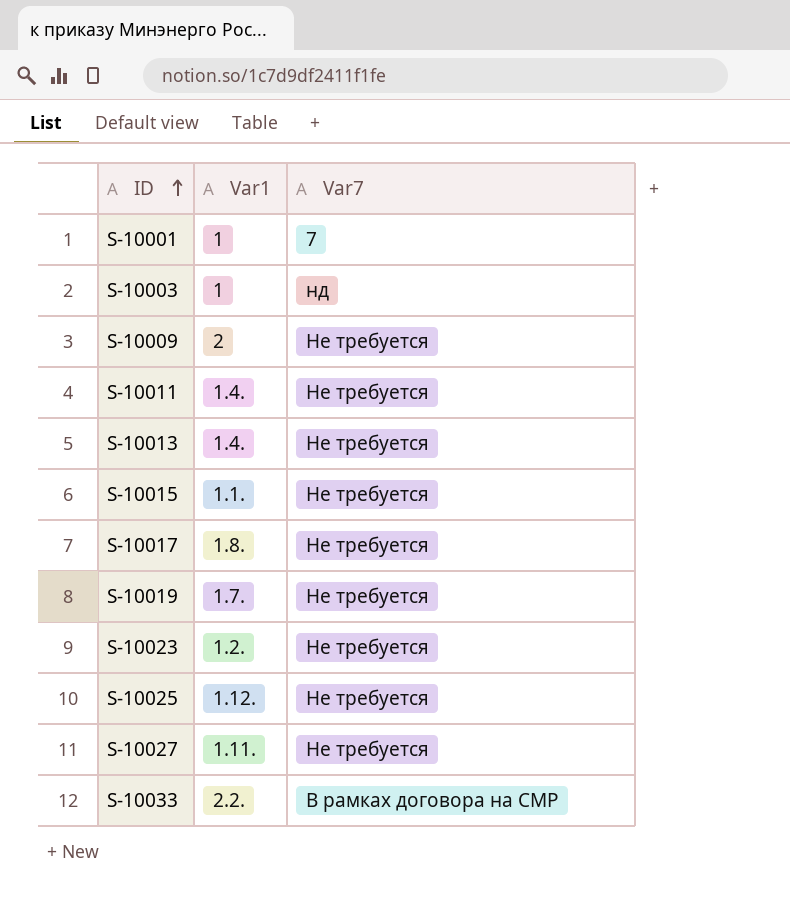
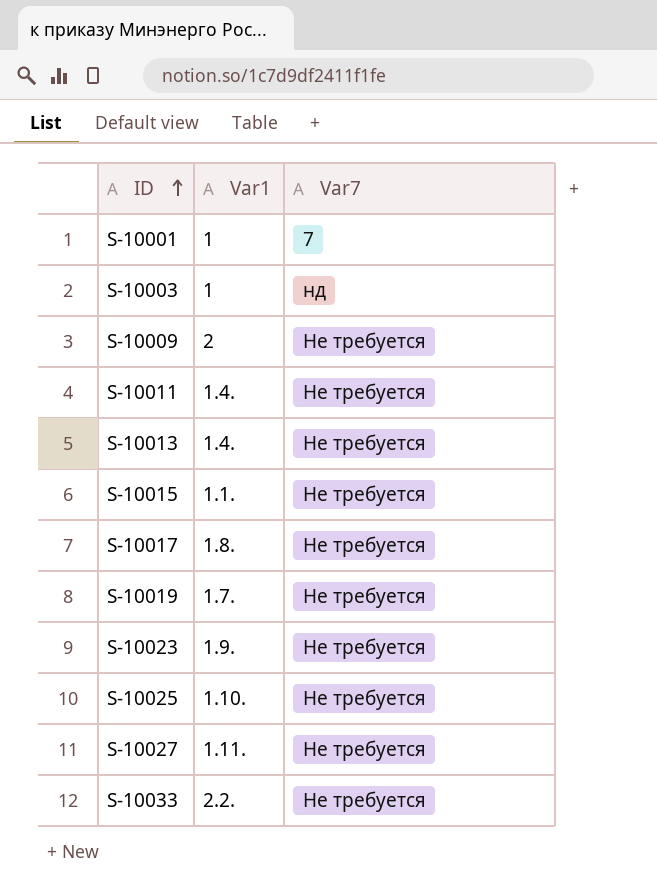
S-10023 | Var1: 1.2. -> 1.9.
S-10025 | Var1: 1.12. -> 1.10.
S-10033 | Var7: В рамках договора на СМР -> Не требуется

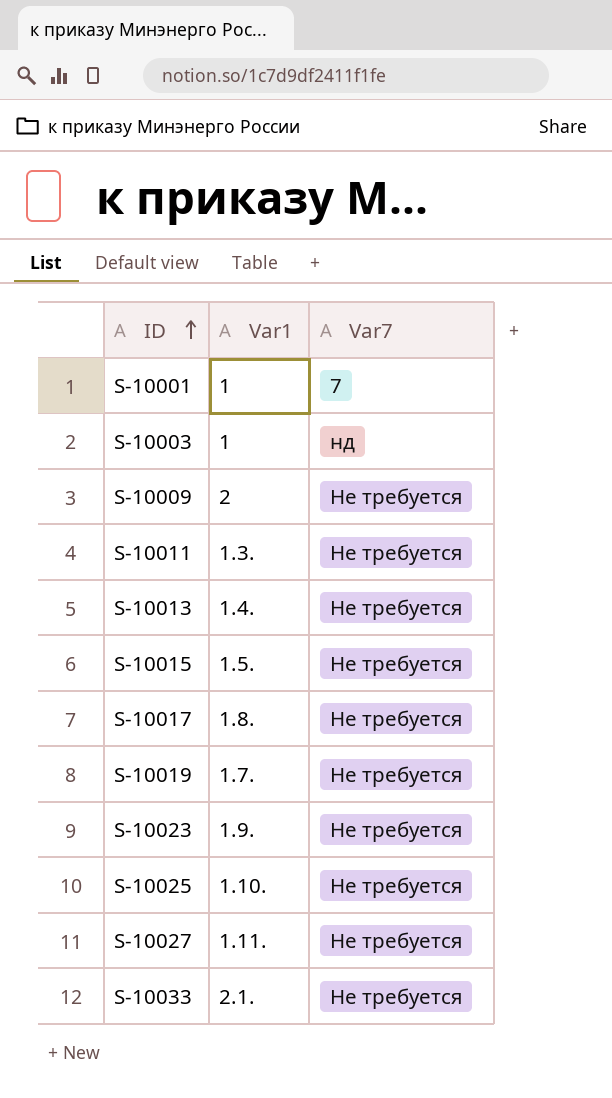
S-10011 | Var1: 1.4. -> 1.3.
S-10015 | Var1: 1.1. -> 1.5.
S-10033 | Var1: 2.2. -> 2.1.

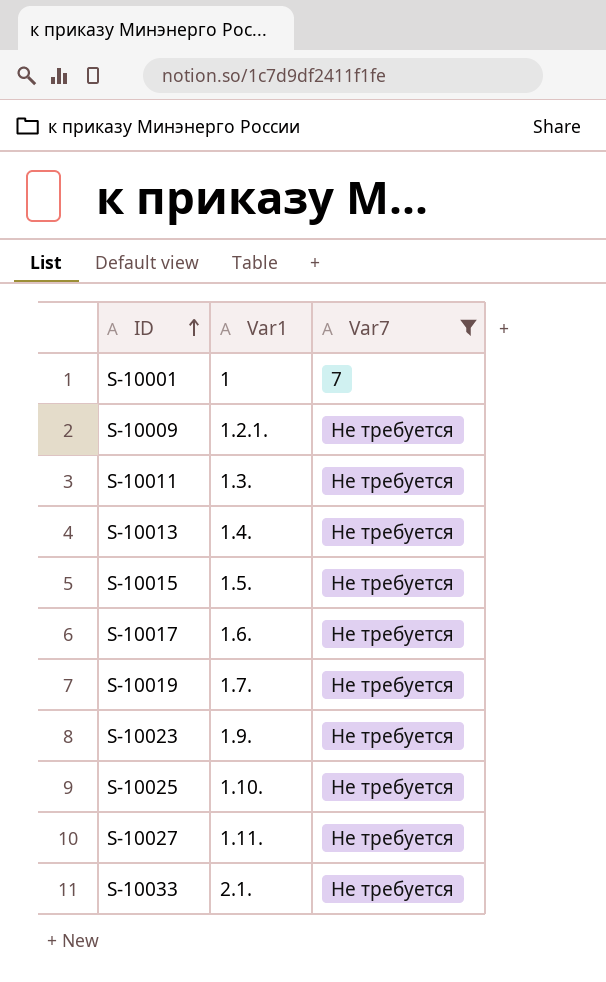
filter: none -> Var7 != нд
S-10009 | Var1: 2 -> 1.2.1.
S-10017 | Var1: 1.8. -> 1.6.

